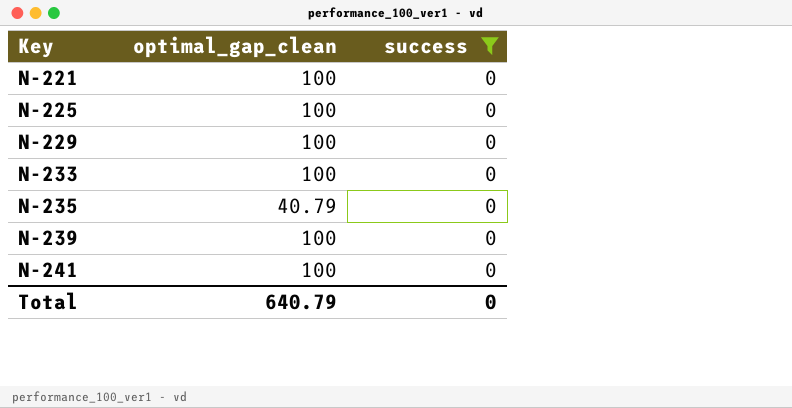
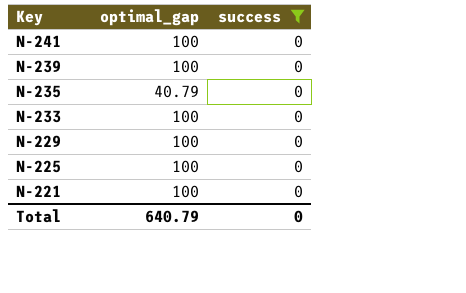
row order: Key ascending -> Key descending
column name: optimal_gap_clean -> optimal_gap

